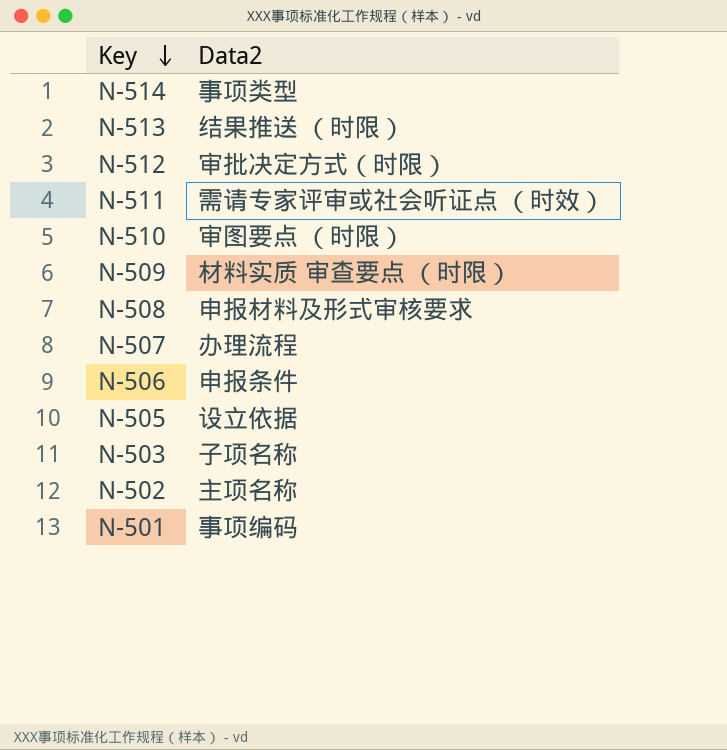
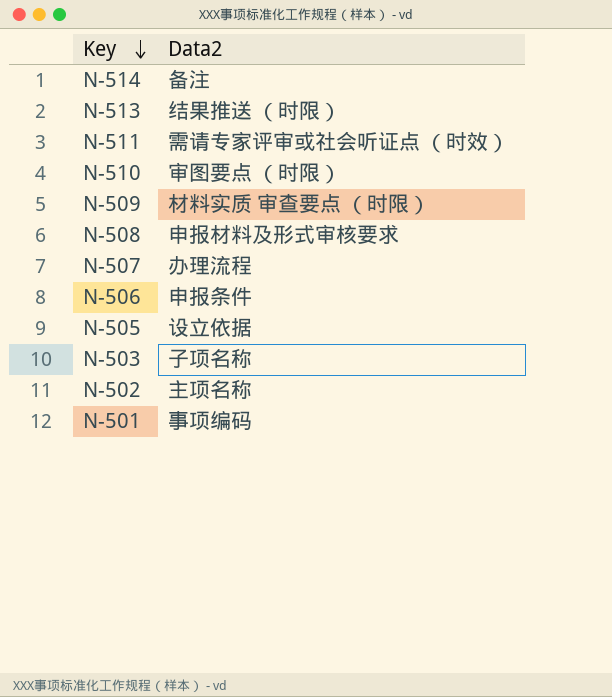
row N-512: 审批决定方式（时限） -> none
N-514 | Data2: 事项类型 -> 备注

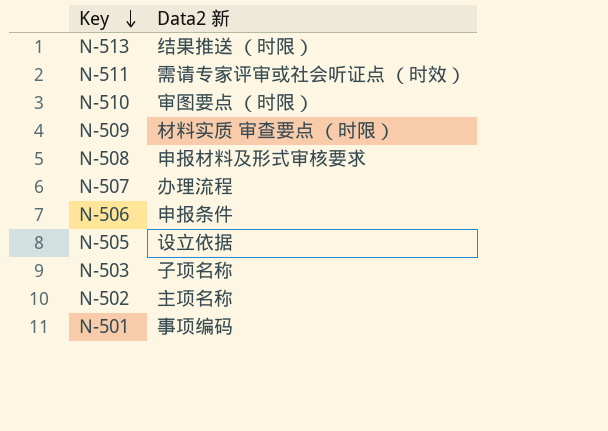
column name: Data2 -> Data2 新
row N-514: 备注 -> none

